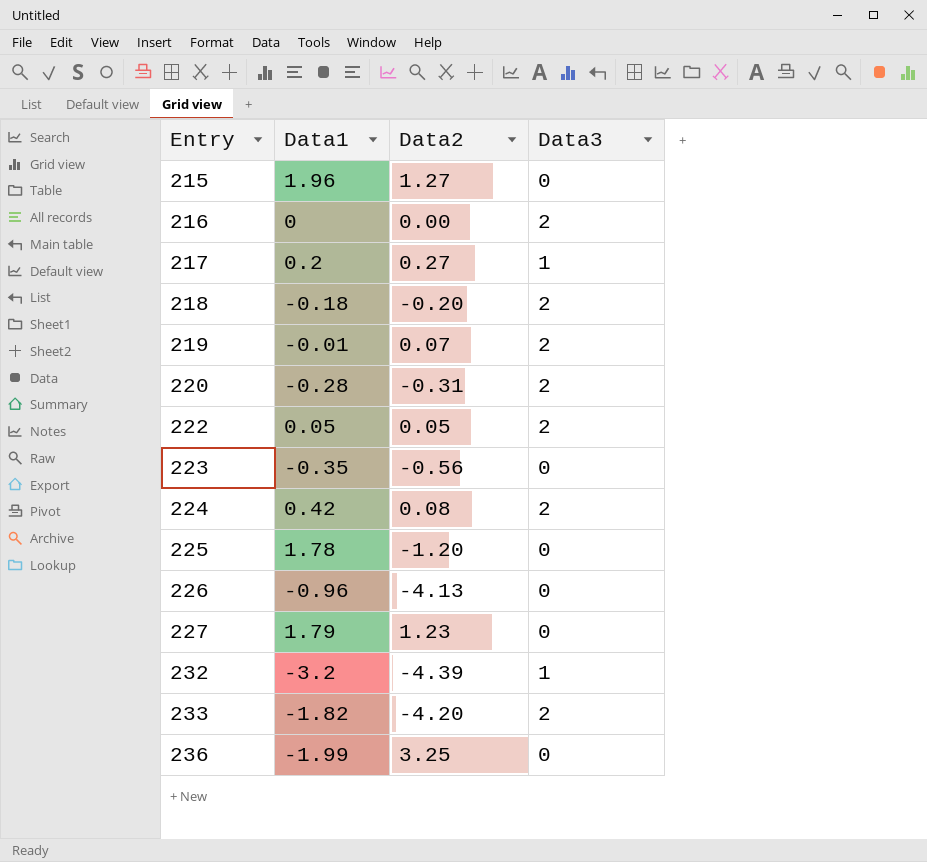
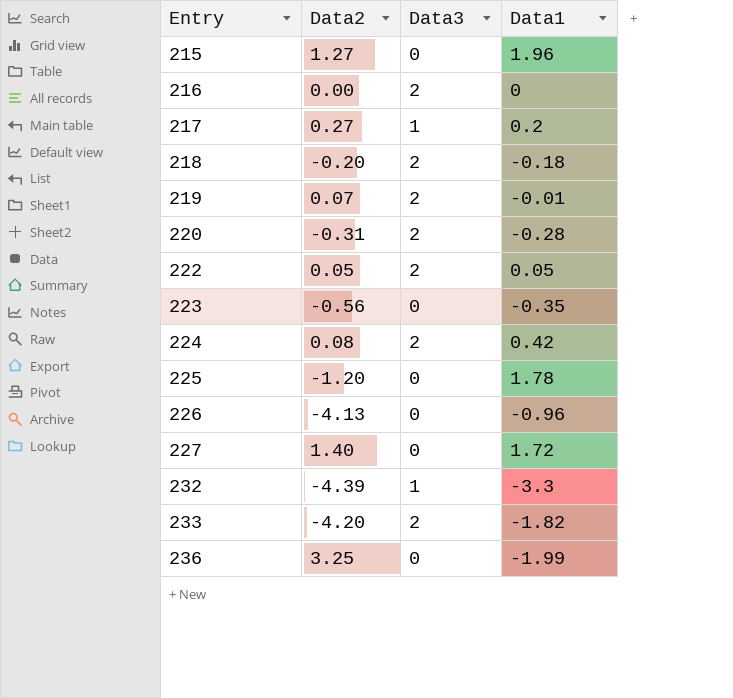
column Data1 | position: 2 -> 4
227 | Data2: 1.23 -> 1.40
227 | Data1: 1.79 -> 1.72
232 | Data1: -3.2 -> -3.3

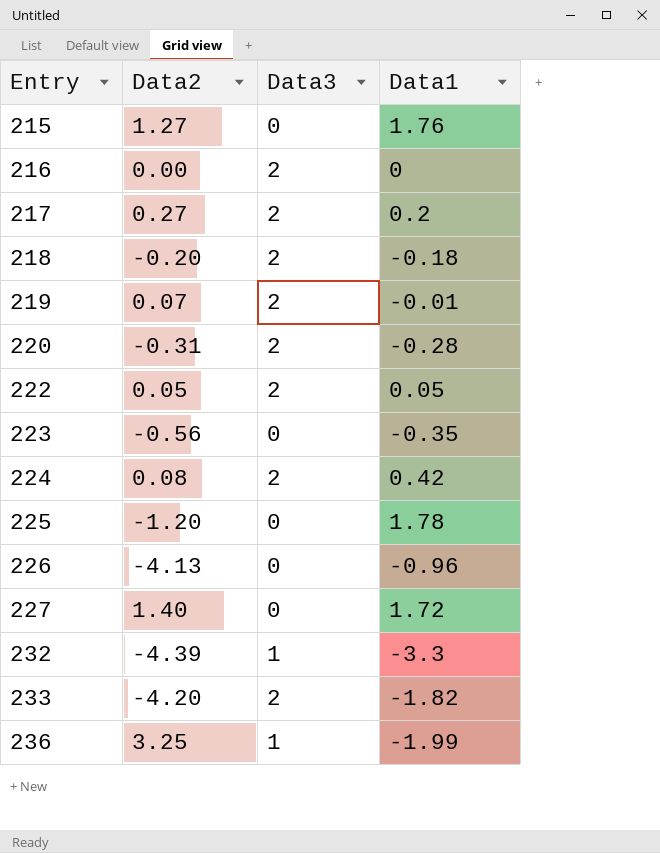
215 | Data1: 1.96 -> 1.76
217 | Data3: 1 -> 2
236 | Data3: 0 -> 1

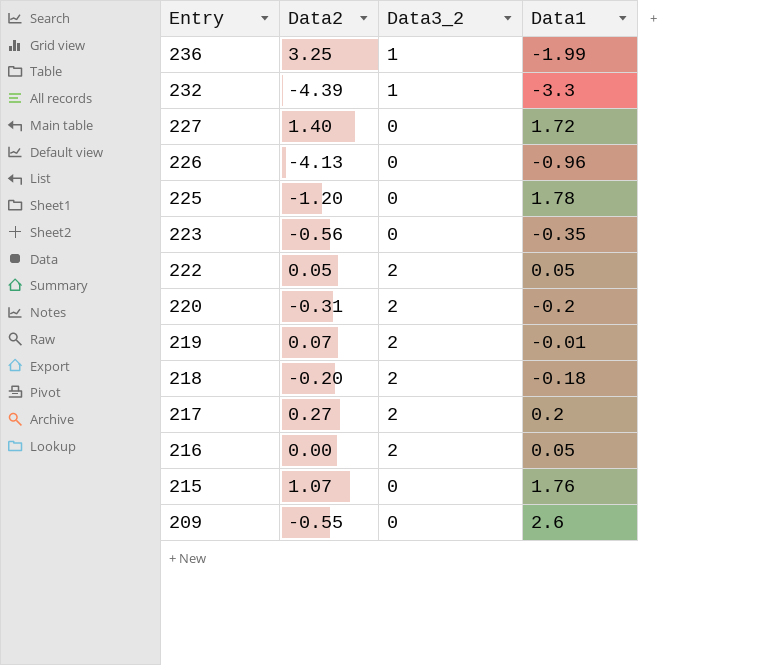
row order: Entry ascending -> Entry descending
column name: Data3 -> Data3_2
row 224: 0.08 | 2 | 0.42 -> none
row 233: -4.20 | 2 | -1.82 -> none
220 | Data1: -0.28 -> -0.2
216 | Data1: 0 -> 0.05
215 | Data2: 1.27 -> 1.07
row 209: none -> -0.55 | 0 | 2.6

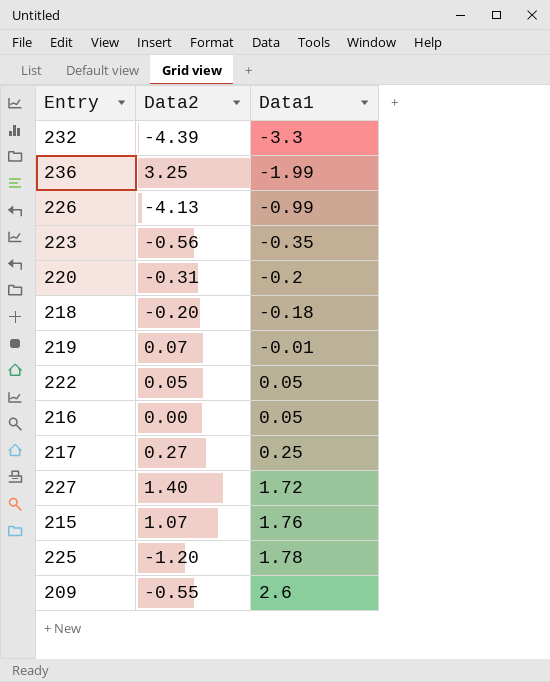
row order: Entry descending -> Data1 ascending
column Data3_2 | position: 3 -> none
226 | Data1: -0.96 -> -0.99
217 | Data1: 0.2 -> 0.25

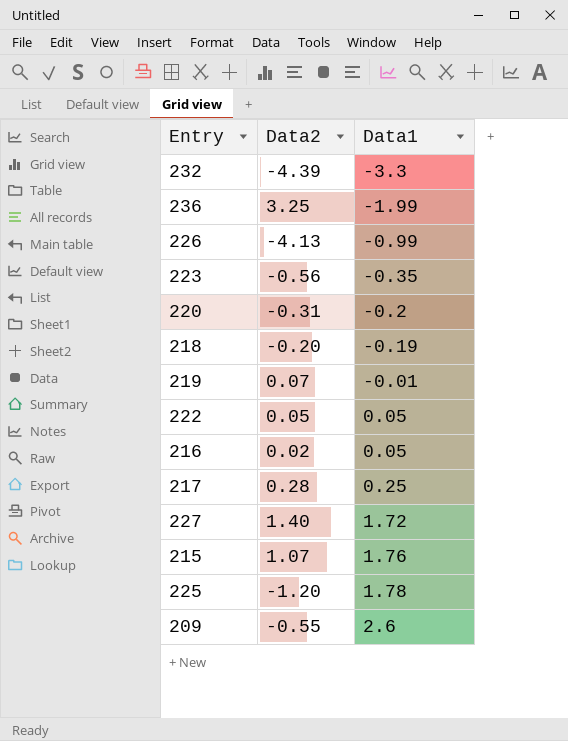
218 | Data1: -0.18 -> -0.19
216 | Data2: 0.00 -> 0.02
217 | Data2: 0.27 -> 0.28

